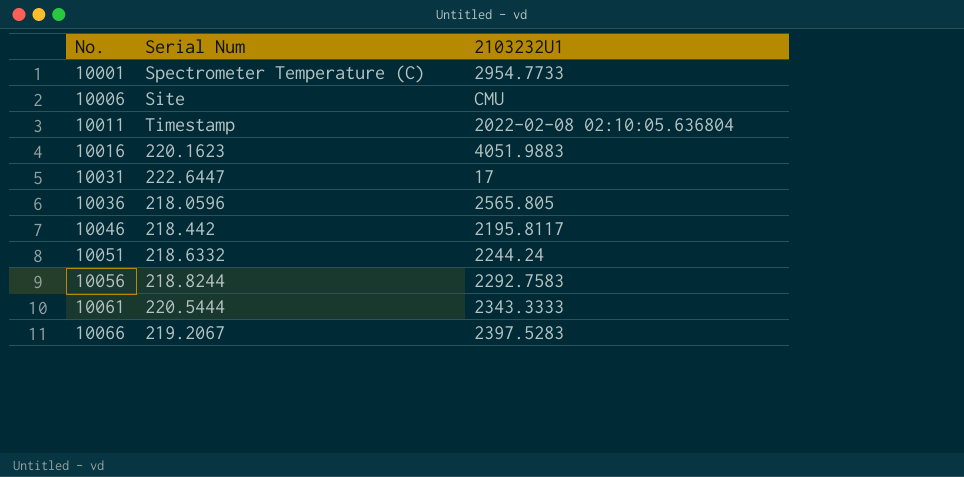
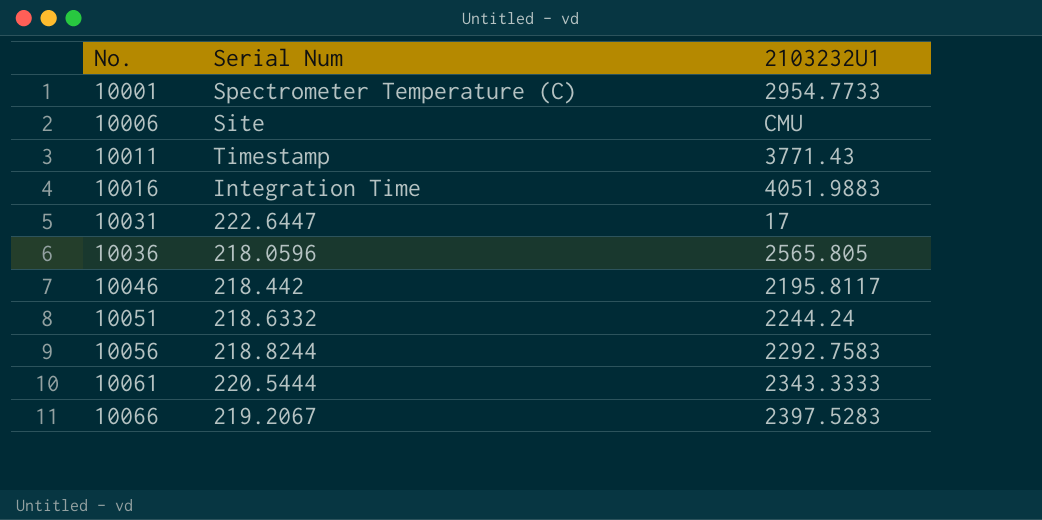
10011 | 2103232U1: 2022-02-08 02:10:05.636804 -> 3771.43
10016 | Serial Num: 220.1623 -> Integration Time

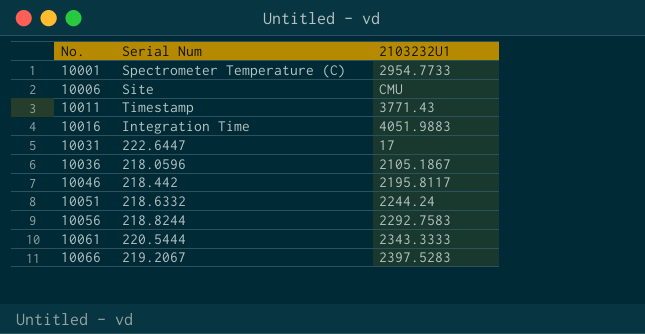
10036 | 2103232U1: 2565.805 -> 2105.1867

